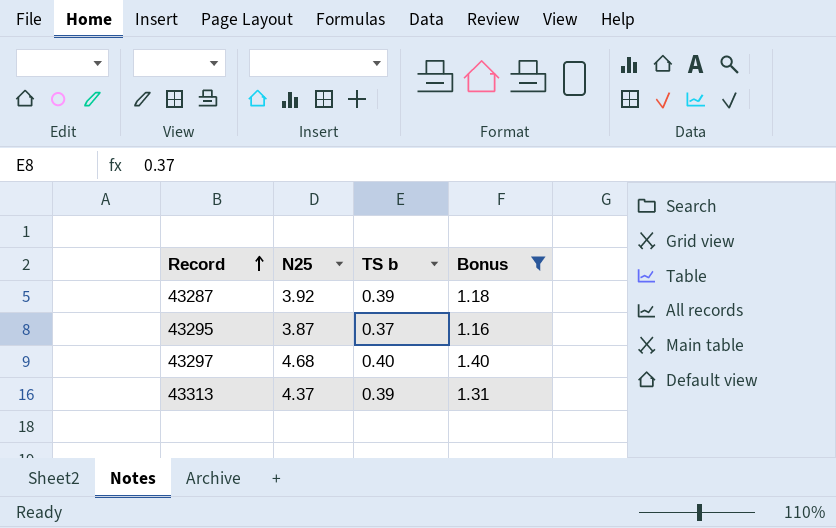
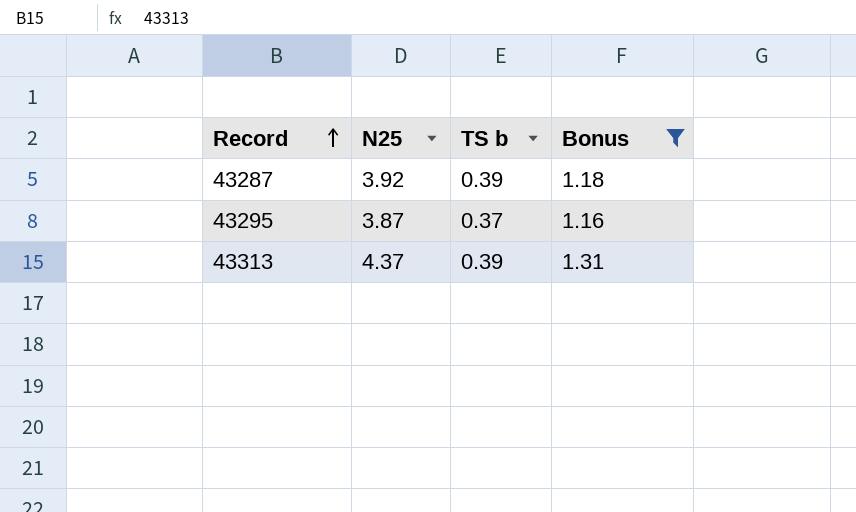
row 43297: 4.68 | 0.40 | 1.40 -> none

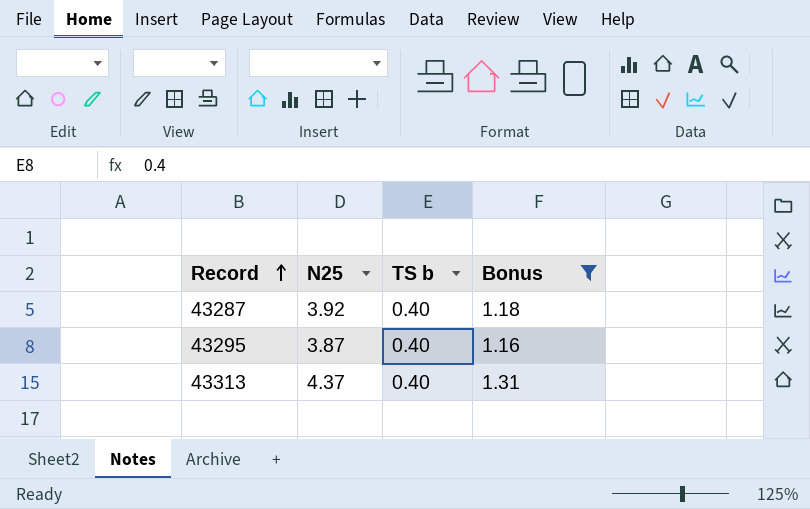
43287 | TS b: 0.39 -> 0.40
43295 | TS b: 0.37 -> 0.40
43313 | TS b: 0.39 -> 0.40

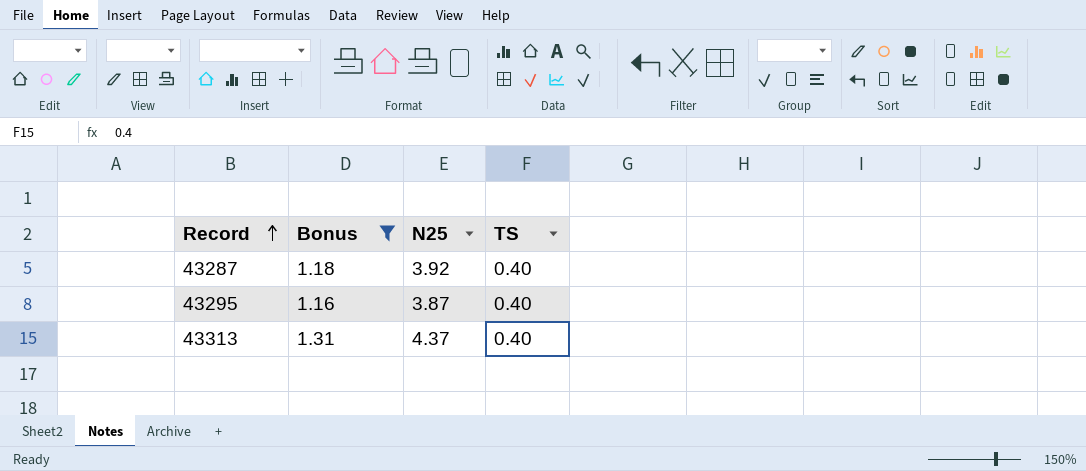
column Bonus | position: 4 -> 2
column name: TS b -> TS

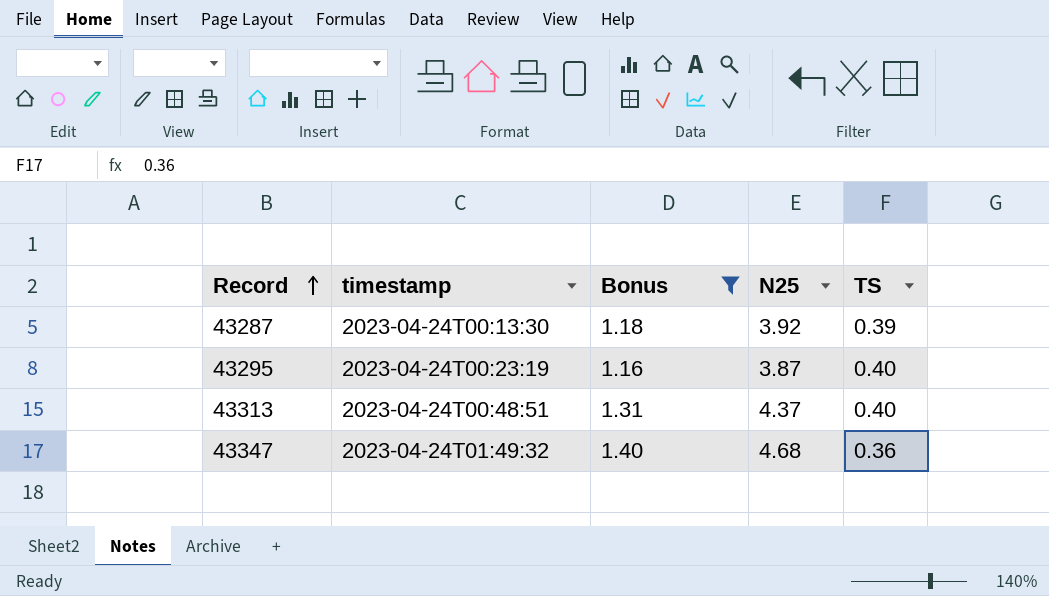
column timestamp | position: none -> 2
43287 | TS: 0.40 -> 0.39
row 43347: none -> 2023-04-24T01:49:32 | 1.40 | 4.68 | 0.36

